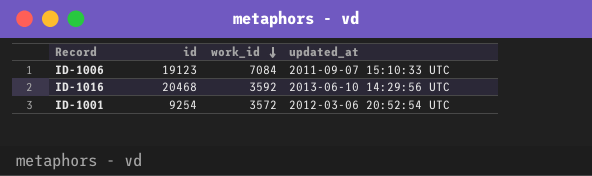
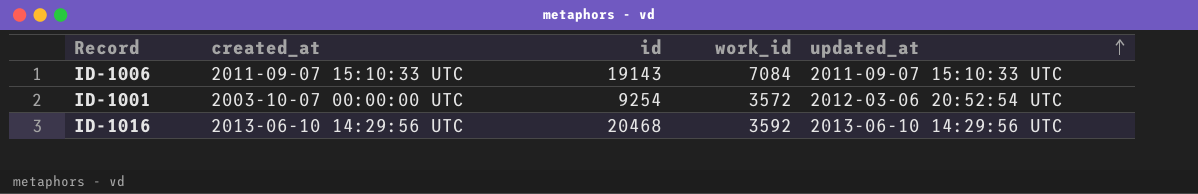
row order: work_id descending -> updated_at ascending
column created_at | position: none -> 2
ID-1006 | id: 19123 -> 19143

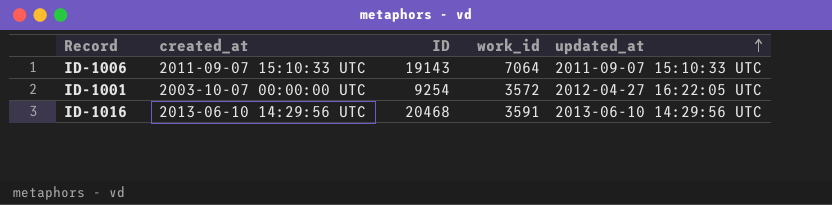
column name: id -> ID
ID-1006 | work_id: 7084 -> 7064
ID-1001 | updated_at: 2012-03-06 20:52:54 UTC -> 2012-04-27 16:22:05 UTC
ID-1016 | work_id: 3592 -> 3591

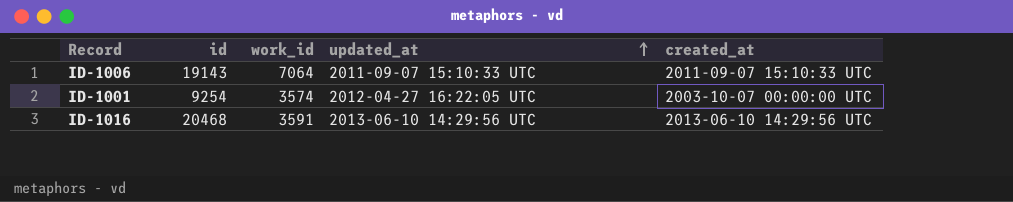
column name: ID -> id
column created_at | position: 2 -> 5
ID-1001 | work_id: 3572 -> 3574

